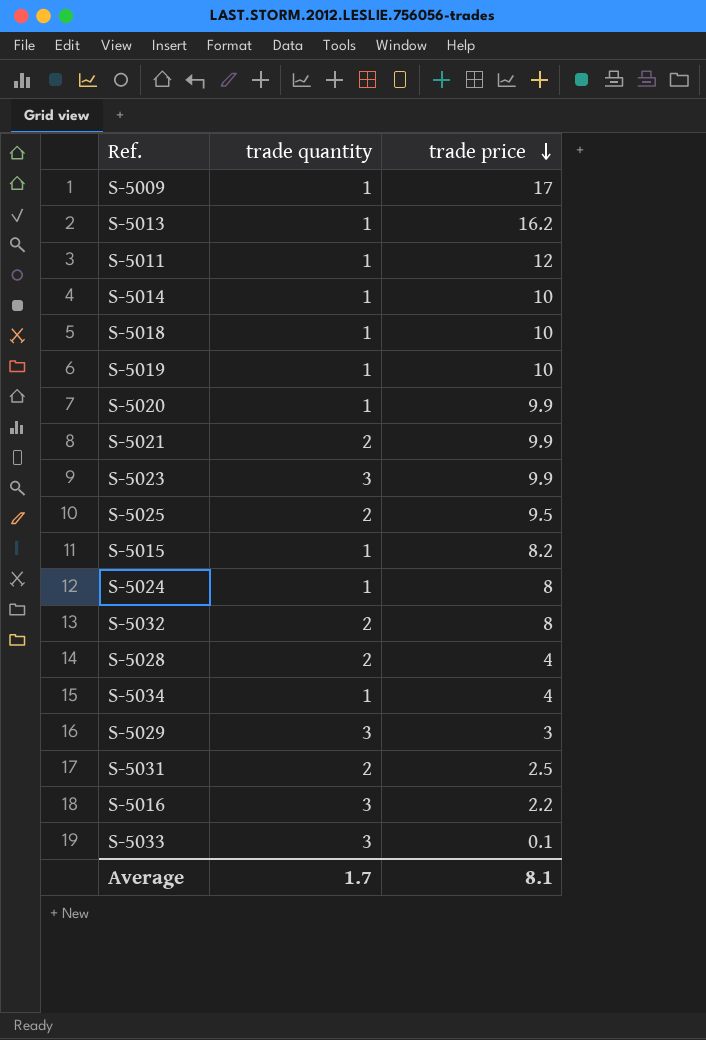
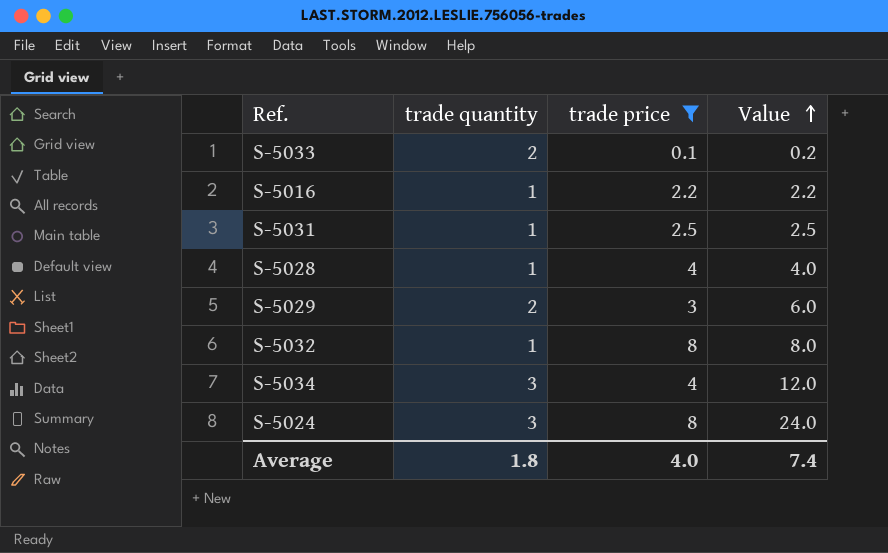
filter: none -> trade price <= 8
row order: trade price descending -> Value ascending
column Value | formula: none -> [trade quantity] * [trade price]
S-5033 | trade quantity: 3 -> 2
S-5016 | trade quantity: 3 -> 1
S-5031 | trade quantity: 2 -> 1
S-5028 | trade quantity: 2 -> 1
S-5029 | trade quantity: 3 -> 2
S-5032 | trade quantity: 2 -> 1
S-5034 | trade quantity: 1 -> 3
S-5024 | trade quantity: 1 -> 3
Average | trade quantity: 1.7 -> 1.8
Average | trade price: 8.1 -> 4.0

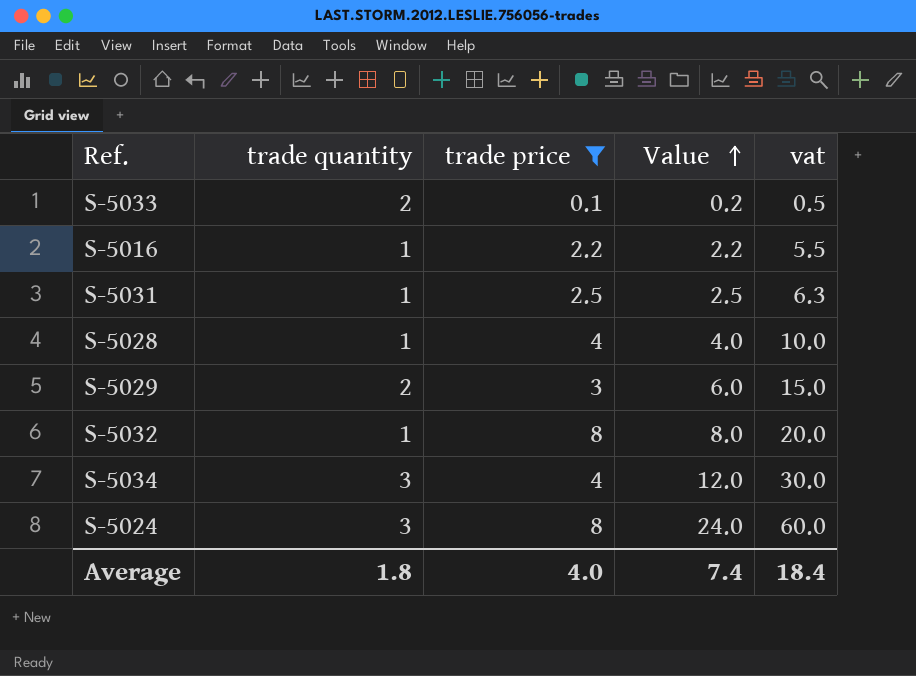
column vat | formula: none -> [Value] * 2.5

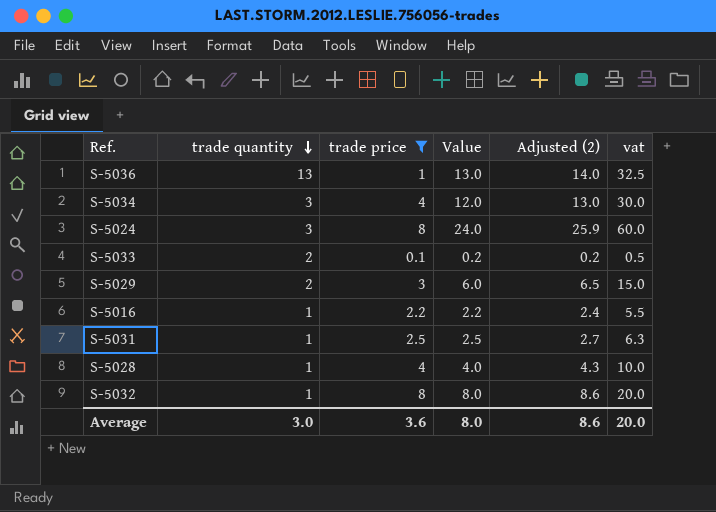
row order: Value ascending -> trade quantity descending
column Adjusted (2) | formula: none -> [Value] * 1.08
row S-5036: none -> 13 | 1 | 13.0 | 14.0 | 32.5
Average | trade quantity: 1.8 -> 3.0
Average | trade price: 4.0 -> 3.6
Average | Value: 7.4 -> 8.0
Average | vat: 18.4 -> 20.0

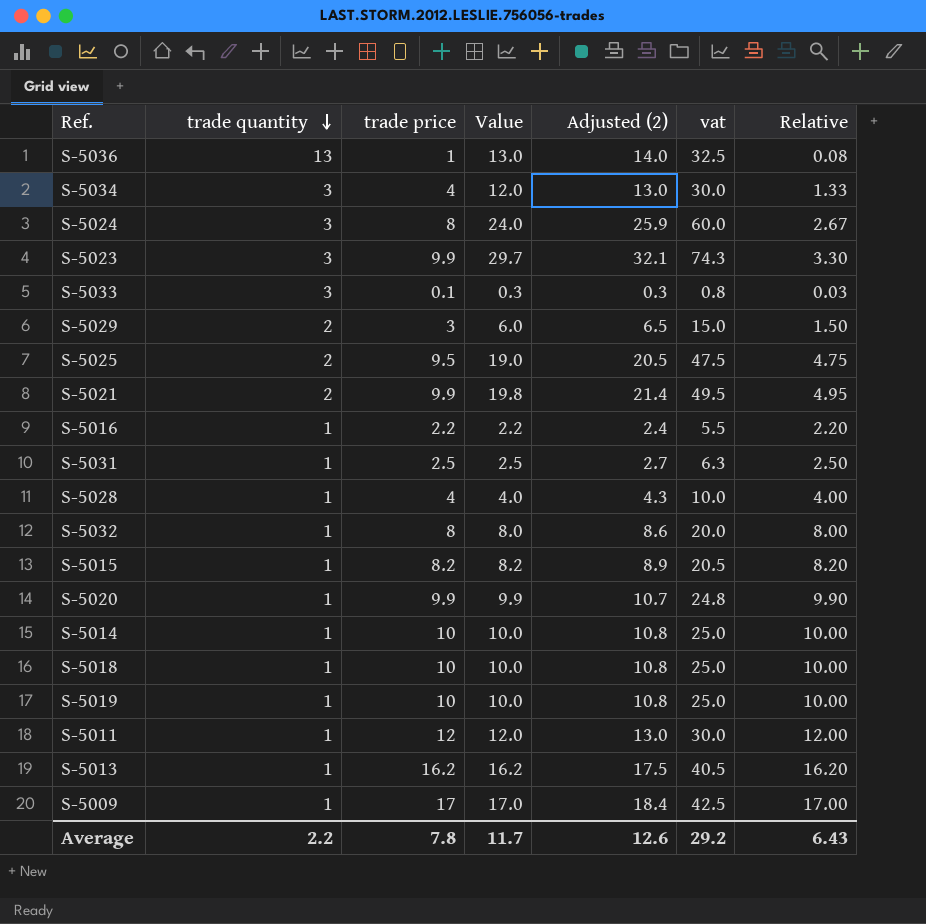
filter: trade price <= 8 -> none
column Relative | formula: none -> [trade price] / [trade quantity]
S-5033 | trade quantity: 2 -> 3
S-5033 | Value: 0.2 -> 0.3
S-5033 | Adjusted (2): 0.2 -> 0.3
S-5033 | vat: 0.5 -> 0.8
Average | trade quantity: 3.0 -> 2.2
Average | trade price: 3.6 -> 7.8
Average | Value: 8.0 -> 11.7
Average | Adjusted (2): 8.6 -> 12.6
Average | vat: 20.0 -> 29.2

